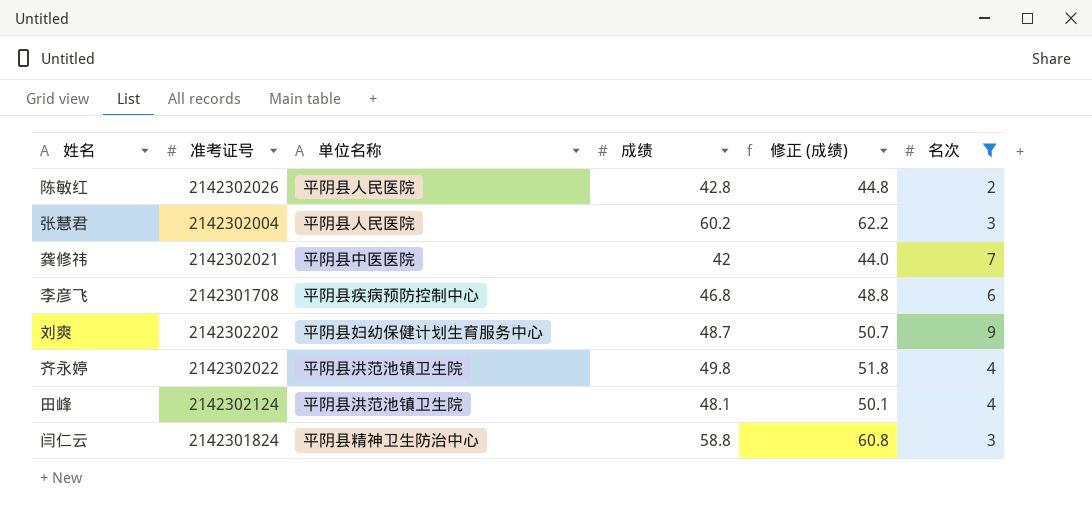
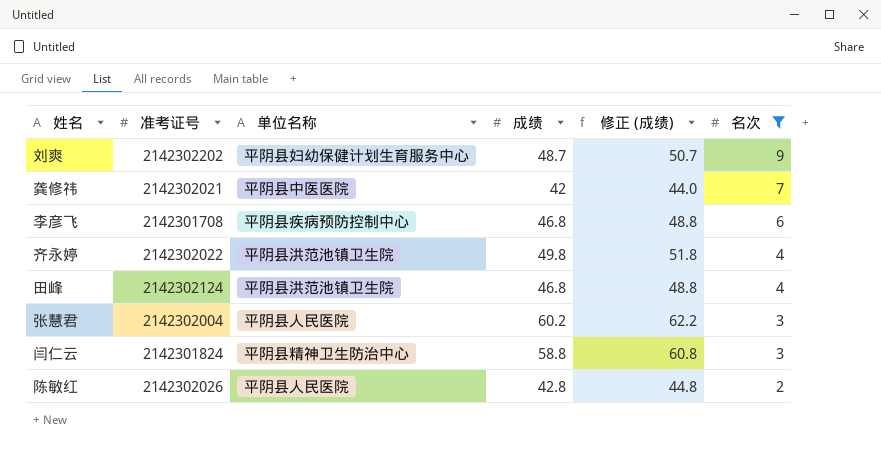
row order: none -> 名次 descending
田峰 | 成绩: 48.1 -> 46.8
田峰 | 修正 (成绩): 50.1 -> 48.8

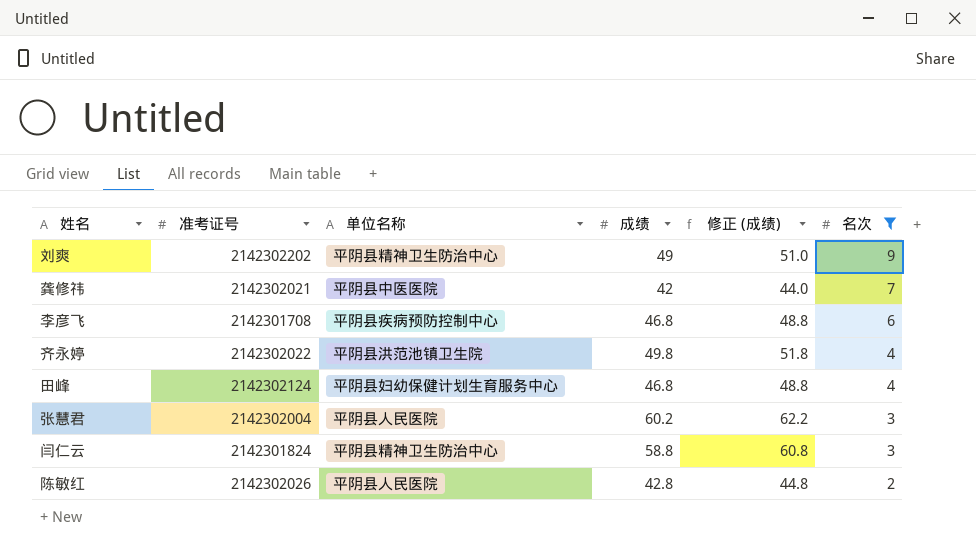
刘爽 | 单位名称: 平阴县妇幼保健计划生育服务中心 -> 平阴县精神卫生防治中心
刘爽 | 成绩: 48.7 -> 49
刘爽 | 修正 (成绩): 50.7 -> 51.0
田峰 | 单位名称: 平阴县洪范池镇卫生院 -> 平阴县妇幼保健计划生育服务中心

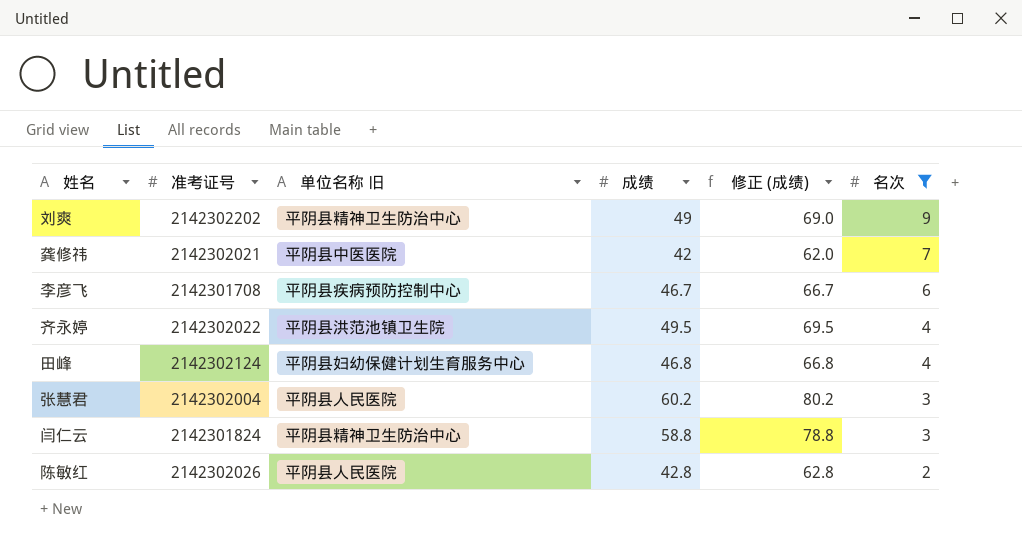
column name: 单位名称 -> 单位名称 旧
column 修正 (成绩) | formula: [成绩] + 2 -> [成绩] + 20
李彦飞 | 成绩: 46.8 -> 46.7
齐永婷 | 成绩: 49.8 -> 49.5

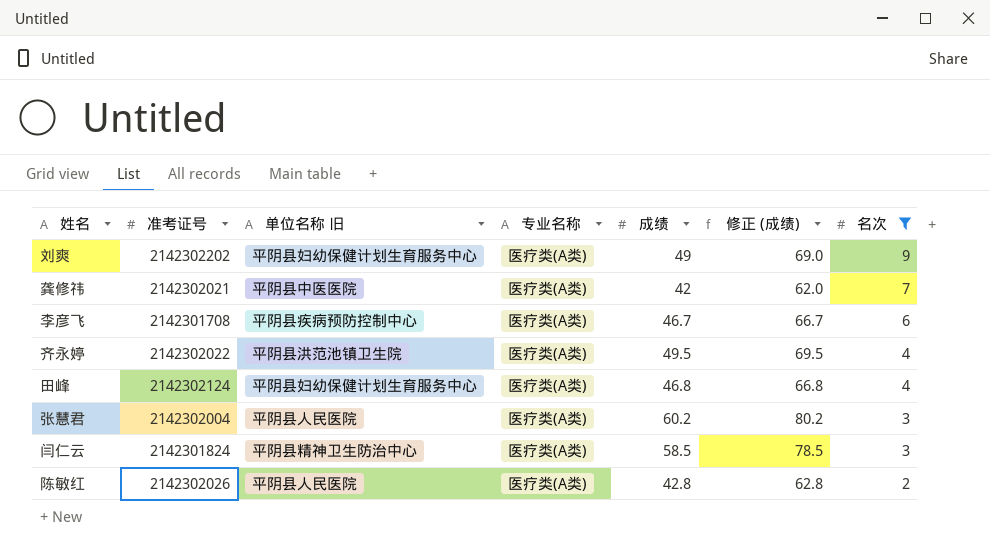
column 专业名称 | position: none -> 4
刘爽 | 单位名称 旧: 平阴县精神卫生防治中心 -> 平阴县妇幼保健计划生育服务中心
闫仁云 | 成绩: 58.8 -> 58.5
闫仁云 | 修正 (成绩): 78.8 -> 78.5

